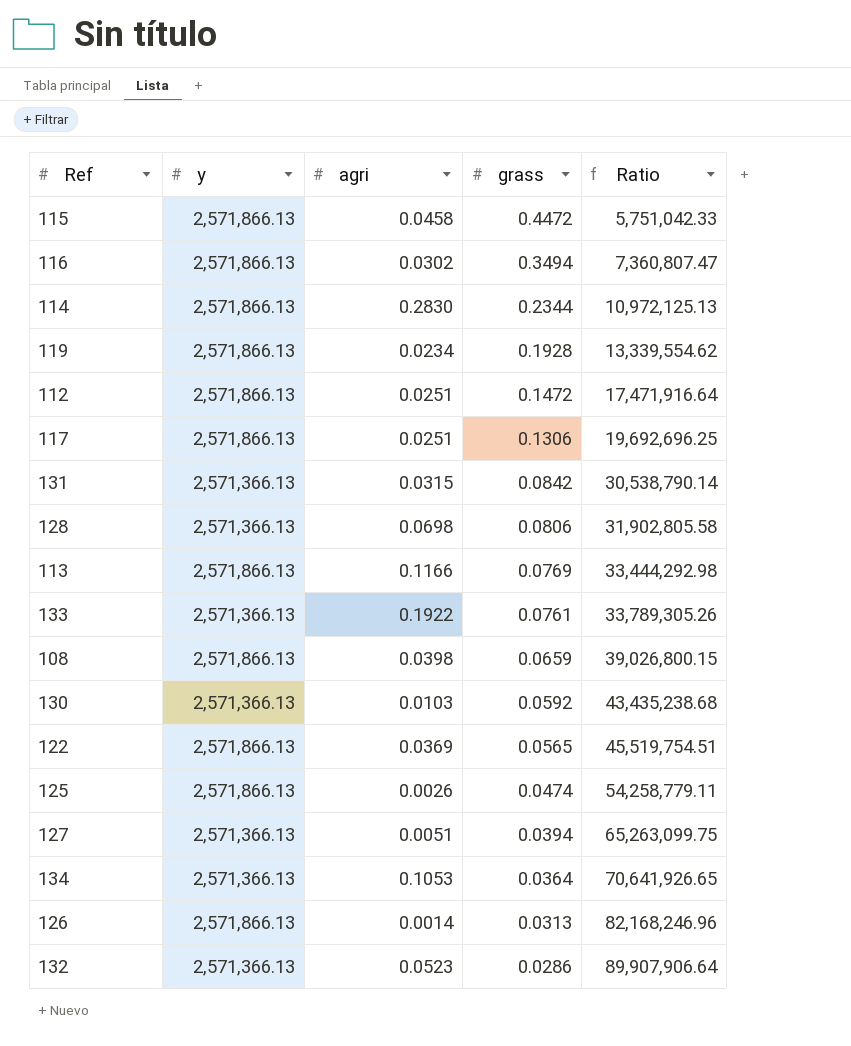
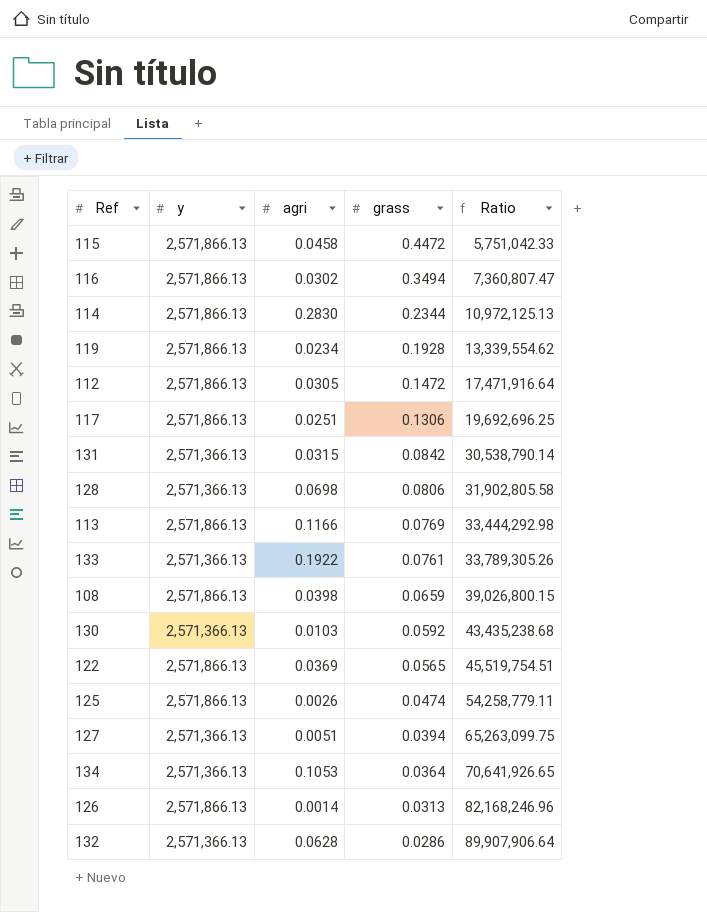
112 | agri: 0.0251 -> 0.0305
132 | agri: 0.0523 -> 0.0628

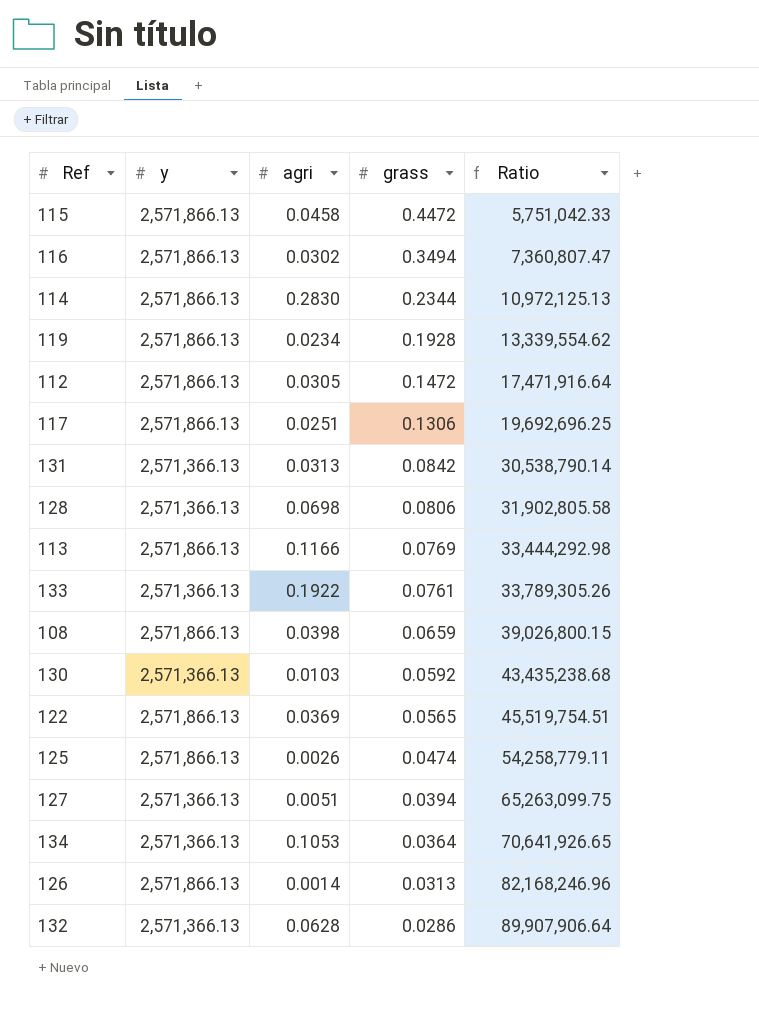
131 | agri: 0.0315 -> 0.0313

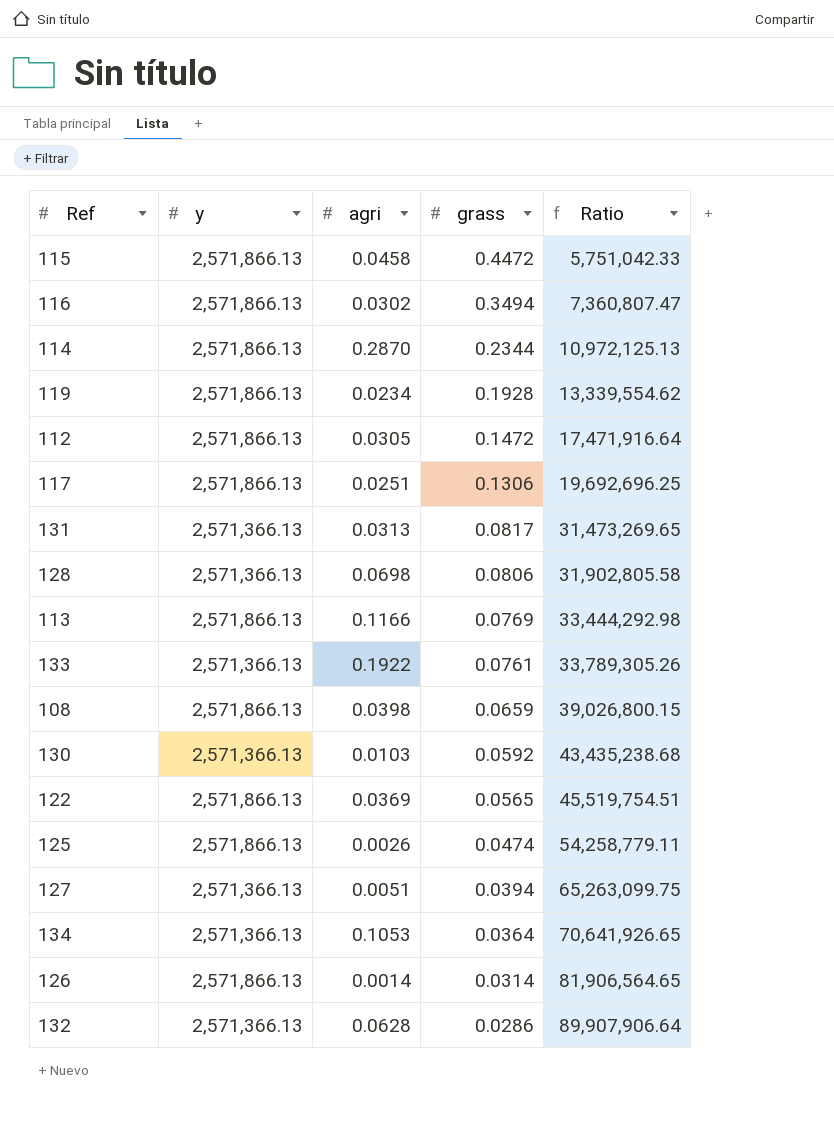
114 | agri: 0.2830 -> 0.2870
131 | grass: 0.0842 -> 0.0817
131 | Ratio: 30,538,790.14 -> 31,473,269.65
126 | grass: 0.0313 -> 0.0314
126 | Ratio: 82,168,246.96 -> 81,906,564.65

